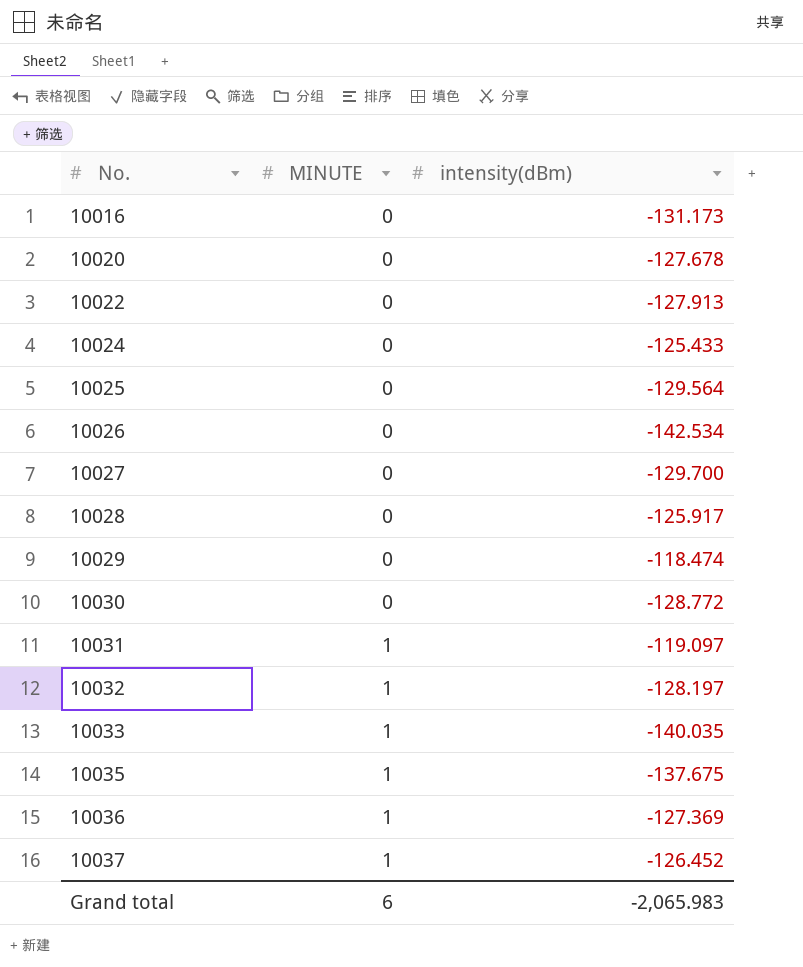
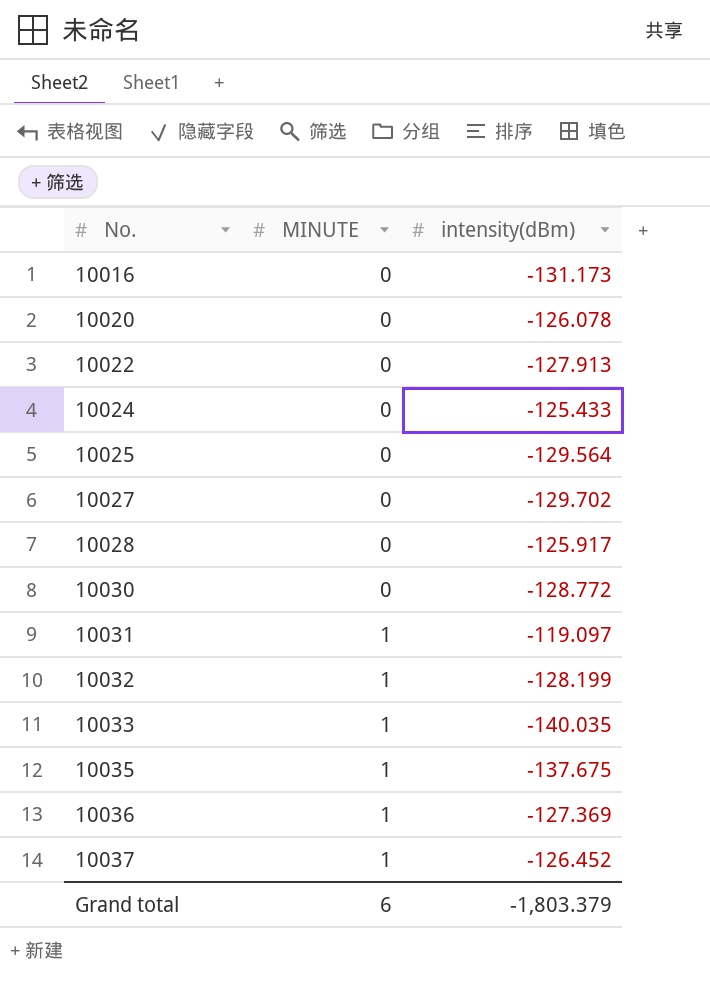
row 10026: 0 | -142.534 -> none
row 10029: 0 | -118.474 -> none
10020 | intensity(dBm): -127.678 -> -126.078
10027 | intensity(dBm): -129.700 -> -129.702
10032 | intensity(dBm): -128.197 -> -128.199
Grand total | intensity(dBm): -2,065.983 -> -1,803.379

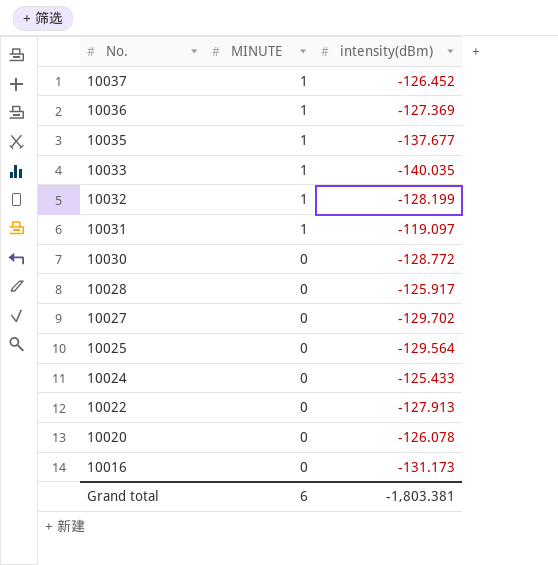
row order: No. ascending -> No. descending
10035 | intensity(dBm): -137.675 -> -137.677
Grand total | intensity(dBm): -1,803.379 -> -1,803.381

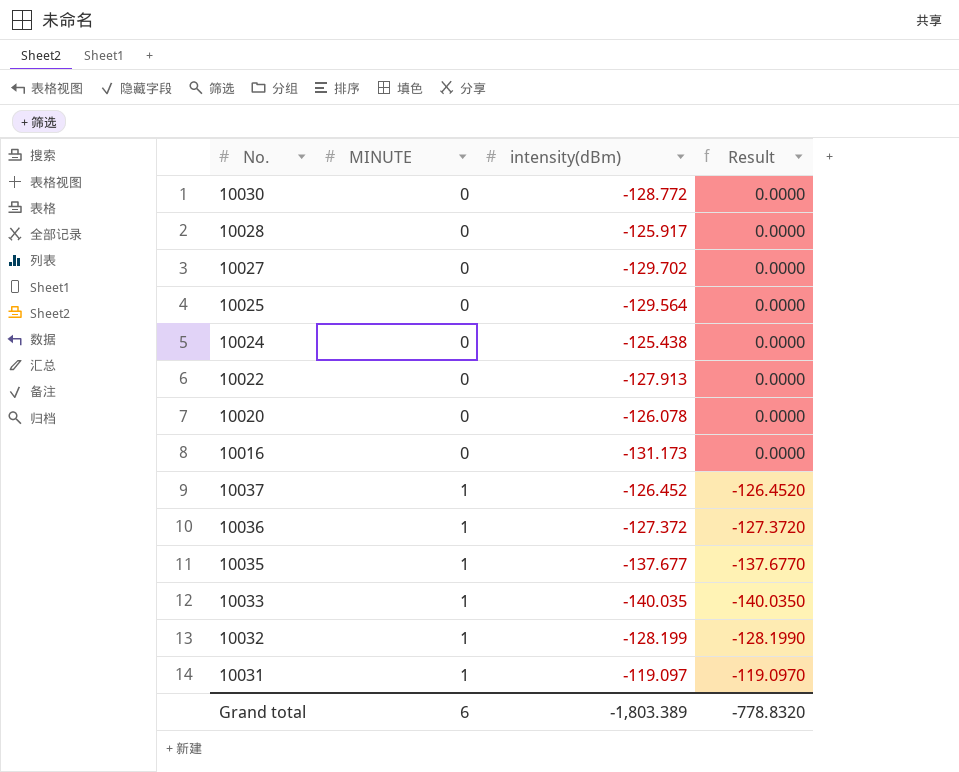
row order: No. descending -> MINUTE ascending
column Result | formula: none -> [MINUTE] * [intensity(dBm)]
10024 | intensity(dBm): -125.433 -> -125.438
10036 | intensity(dBm): -127.369 -> -127.372
Grand total | intensity(dBm): -1,803.381 -> -1,803.389

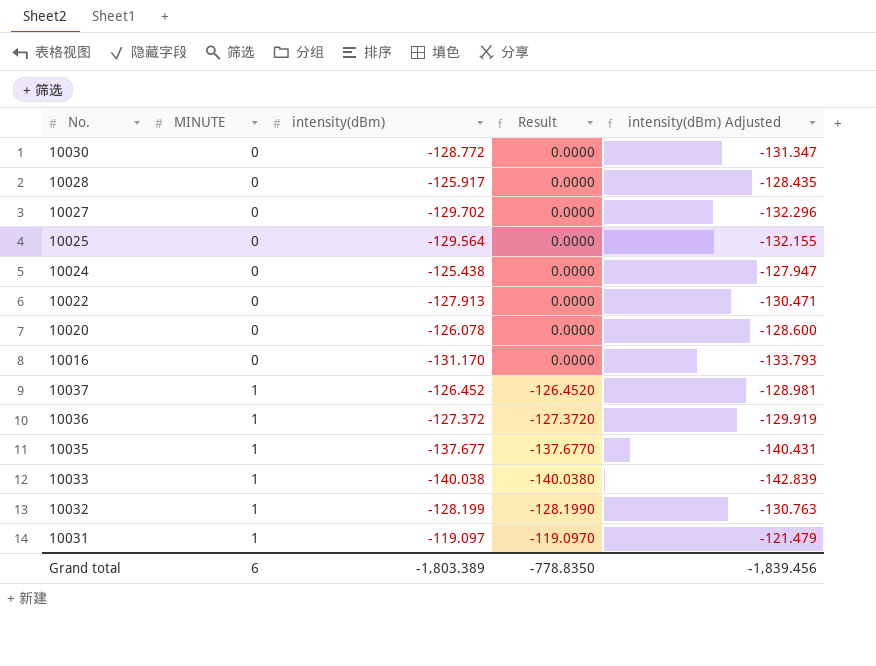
column intensity(dBm) Adjusted | formula: none -> [intensity(dBm)] * 1.02
10016 | intensity(dBm): -131.173 -> -131.170
10033 | intensity(dBm): -140.035 -> -140.038
10033 | Result: -140.0350 -> -140.0380
Grand total | Result: -778.8320 -> -778.8350

